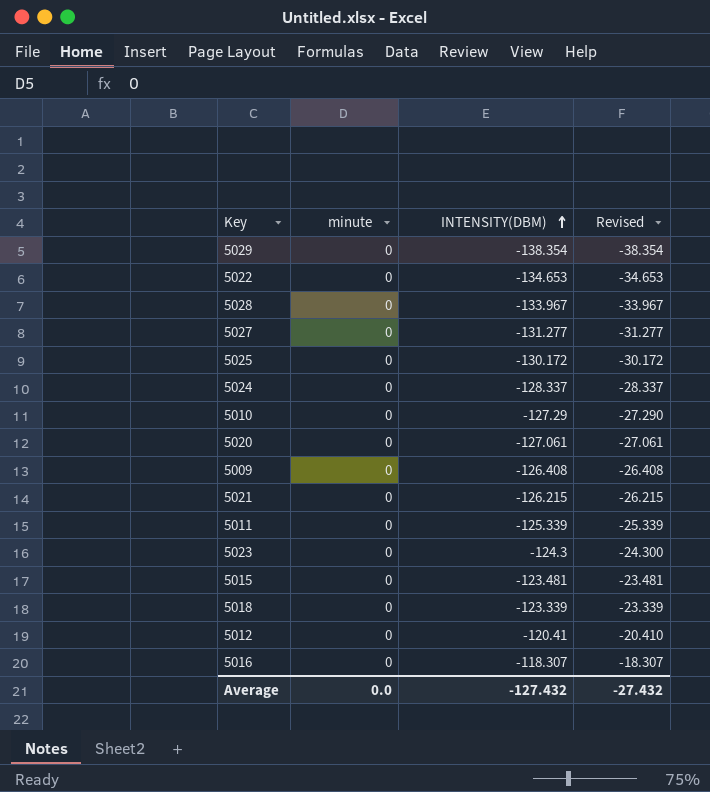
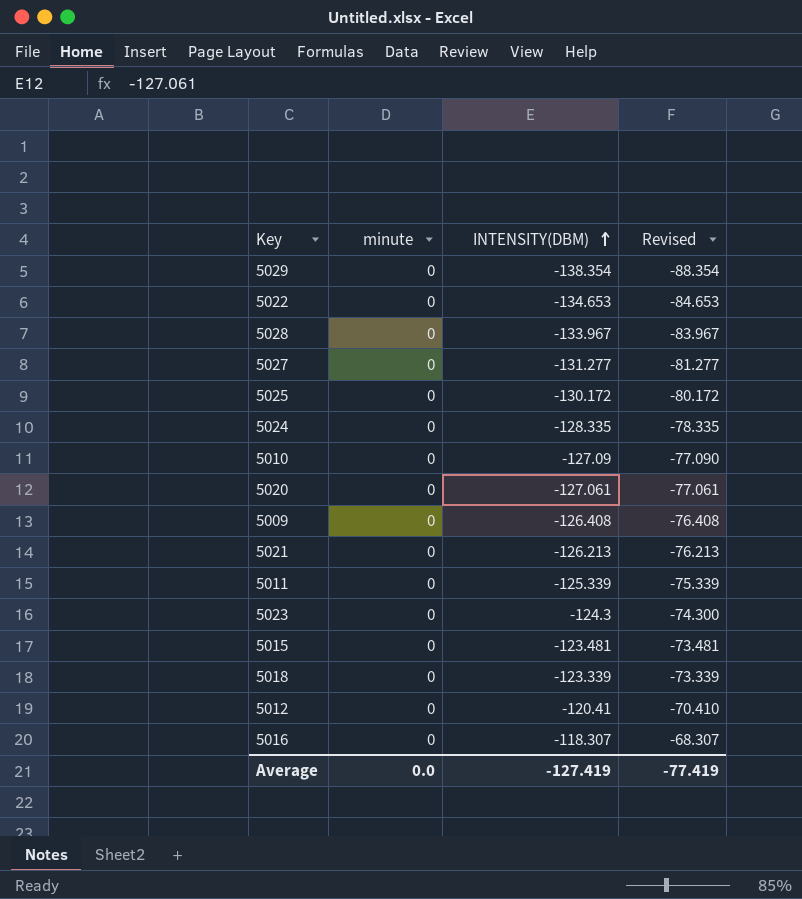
column Revised | formula: [INTENSITY(DBM)] + 100 -> [INTENSITY(DBM)] + 50
5024 | INTENSITY(DBM): -128.337 -> -128.335
5010 | INTENSITY(DBM): -127.29 -> -127.09
5021 | INTENSITY(DBM): -126.215 -> -126.213
Average | INTENSITY(DBM): -127.432 -> -127.419
Average | Revised: -27.432 -> -77.419

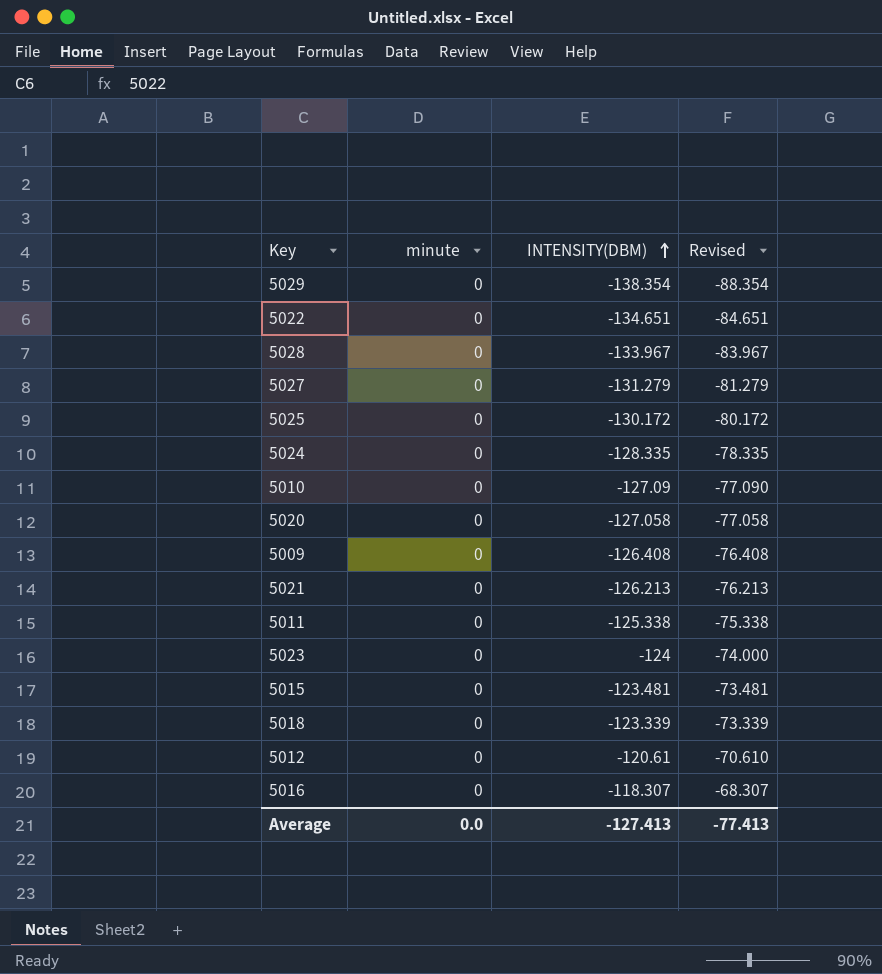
5022 | INTENSITY(DBM): -134.653 -> -134.651
5022 | Revised: -84.653 -> -84.651
5027 | INTENSITY(DBM): -131.277 -> -131.279
5027 | Revised: -81.277 -> -81.279
5020 | INTENSITY(DBM): -127.061 -> -127.058
5020 | Revised: -77.061 -> -77.058
5011 | INTENSITY(DBM): -125.339 -> -125.338
5011 | Revised: -75.339 -> -75.338
5023 | INTENSITY(DBM): -124.3 -> -124
5023 | Revised: -74.300 -> -74.000
5012 | INTENSITY(DBM): -120.41 -> -120.61
5012 | Revised: -70.410 -> -70.610
Average | INTENSITY(DBM): -127.419 -> -127.413
Average | Revised: -77.419 -> -77.413

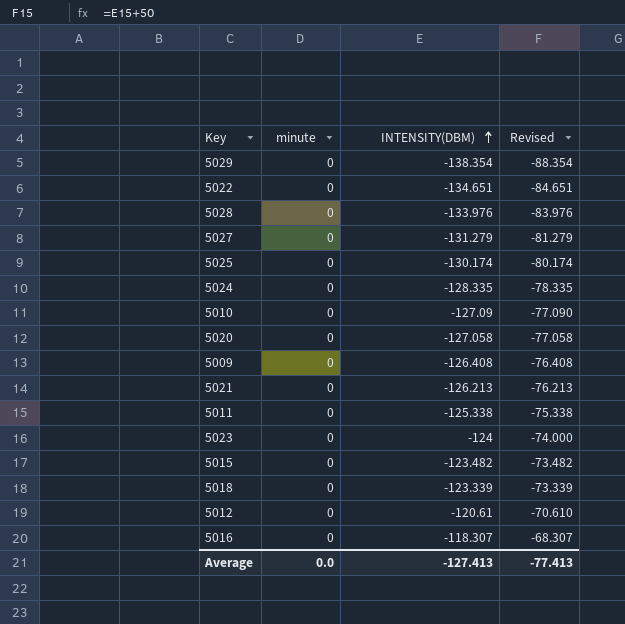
5028 | INTENSITY(DBM): -133.967 -> -133.976
5028 | Revised: -83.967 -> -83.976
5025 | INTENSITY(DBM): -130.172 -> -130.174
5025 | Revised: -80.172 -> -80.174
5015 | INTENSITY(DBM): -123.481 -> -123.482
5015 | Revised: -73.481 -> -73.482

